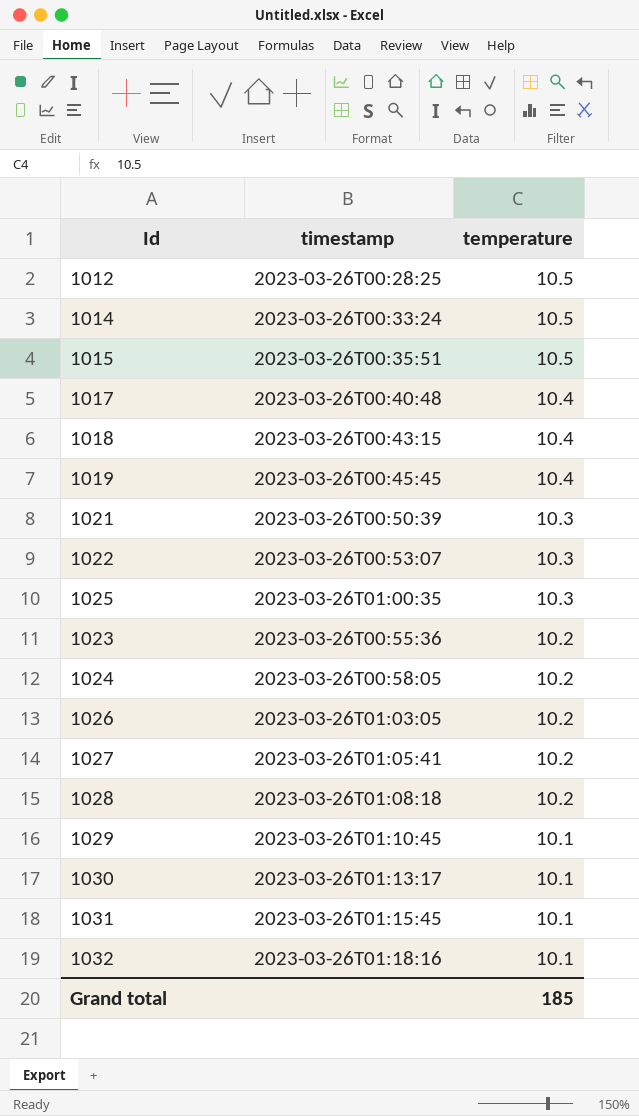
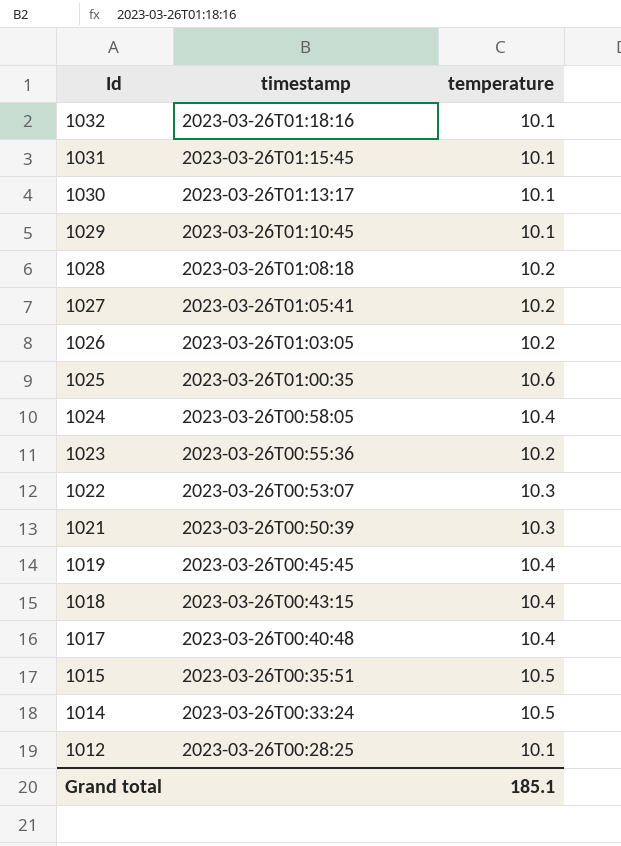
row order: temperature descending -> Id descending
1025 | temperature: 10.3 -> 10.6
1024 | temperature: 10.2 -> 10.4
1012 | temperature: 10.5 -> 10.1
Grand total | temperature: 185 -> 185.1

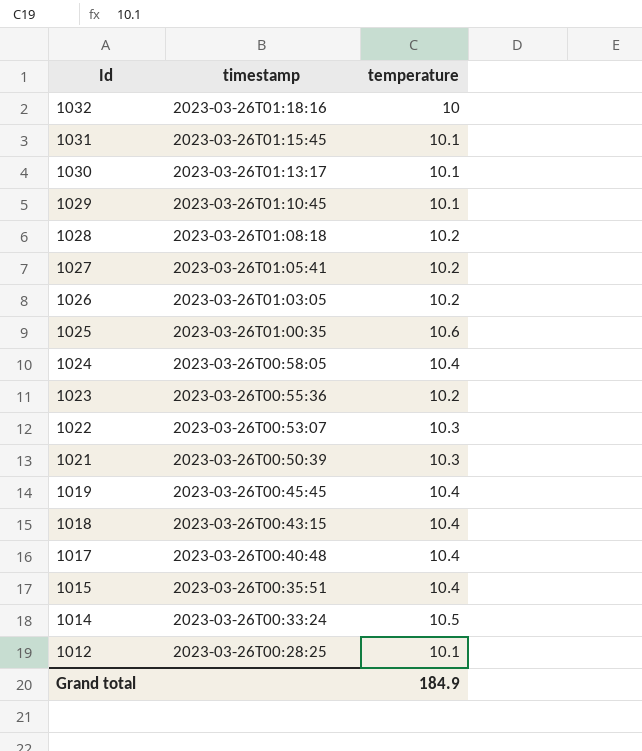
1032 | temperature: 10.1 -> 10
1015 | temperature: 10.5 -> 10.4
Grand total | temperature: 185.1 -> 184.9

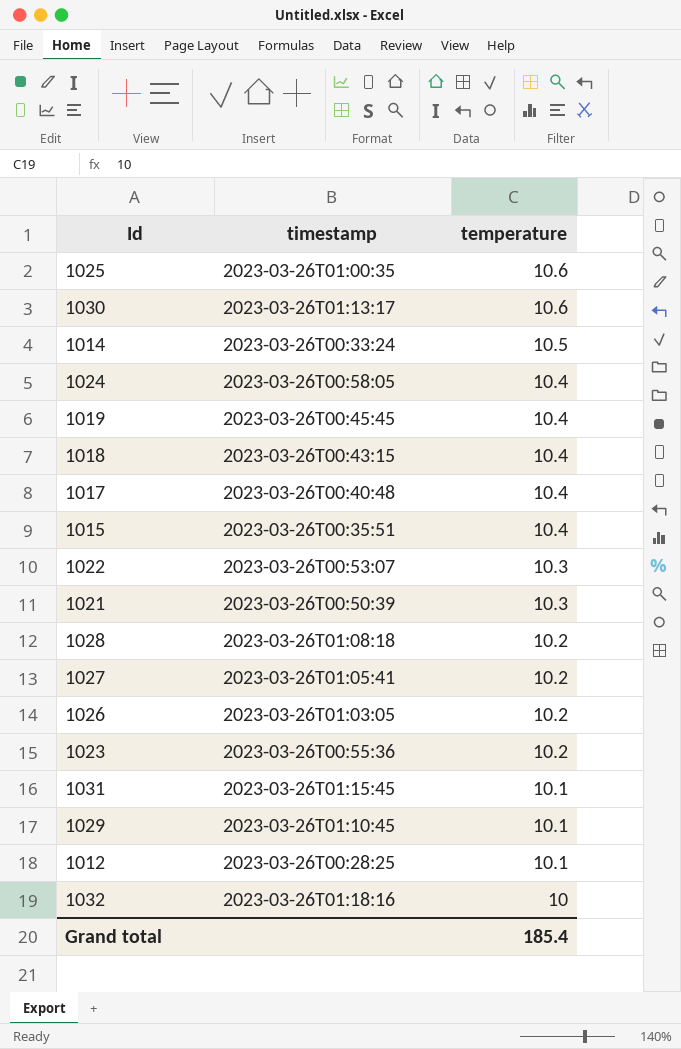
row order: Id descending -> temperature descending
1030 | temperature: 10.1 -> 10.6
Grand total | temperature: 184.9 -> 185.4

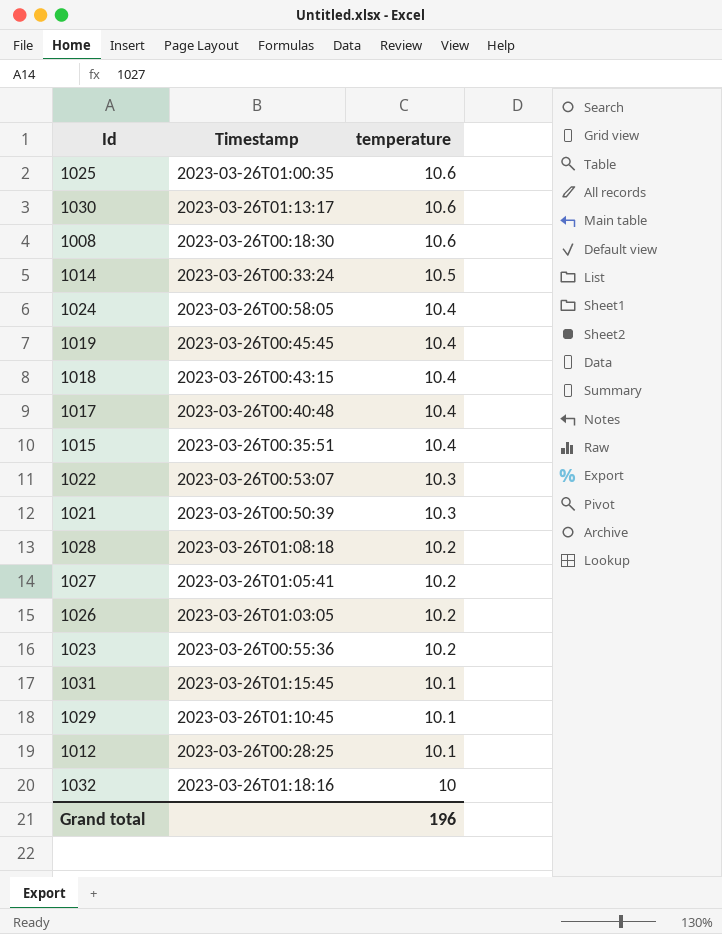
column name: timestamp -> Timestamp
row 1008: none -> 2023-03-26T00:18:30 | 10.6
Grand total | temperature: 185.4 -> 196

